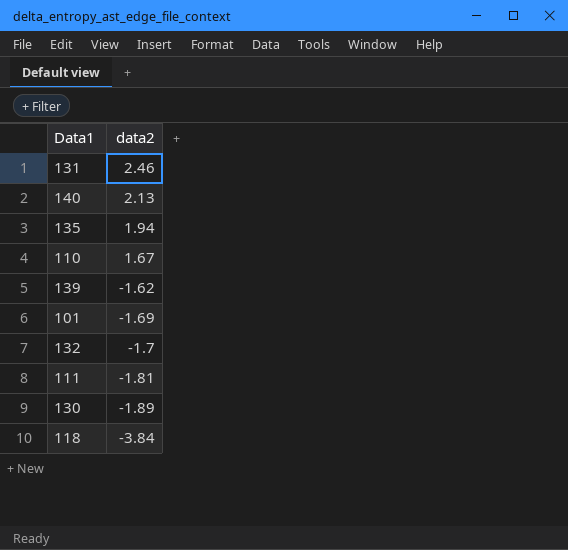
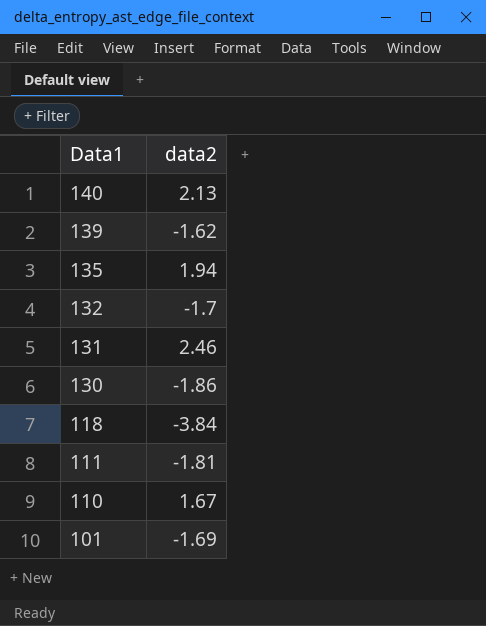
row order: data2 descending -> Data1 descending
130 | data2: -1.89 -> -1.86

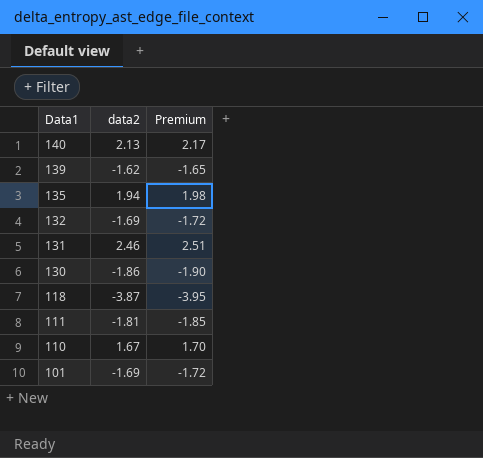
column Premium | formula: none -> [data2] * 1.02
132 | data2: -1.7 -> -1.69
118 | data2: -3.84 -> -3.87

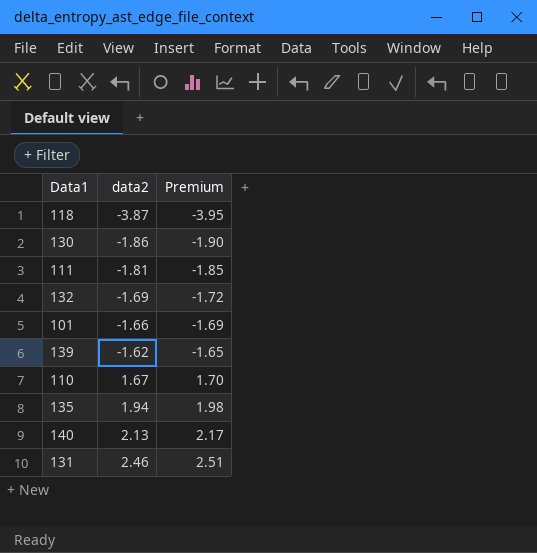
row order: Data1 descending -> data2 ascending
101 | data2: -1.69 -> -1.66
101 | Premium: -1.72 -> -1.69

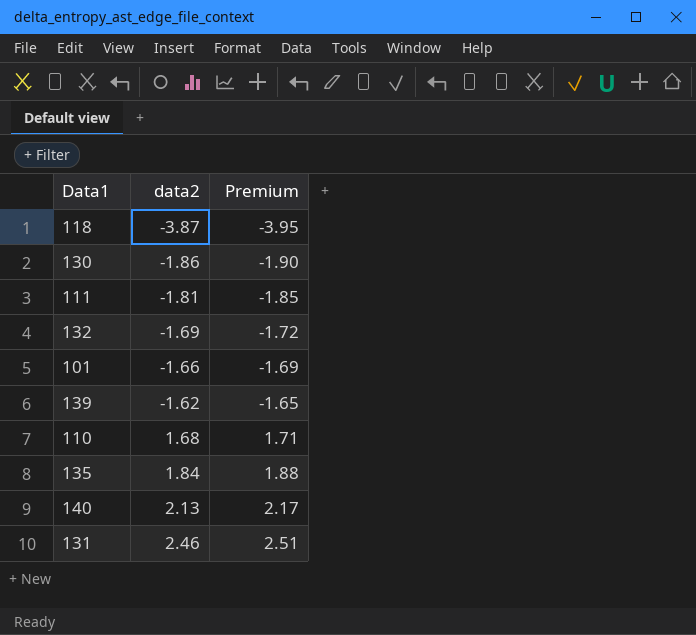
110 | data2: 1.67 -> 1.68
110 | Premium: 1.70 -> 1.71
135 | data2: 1.94 -> 1.84
135 | Premium: 1.98 -> 1.88

